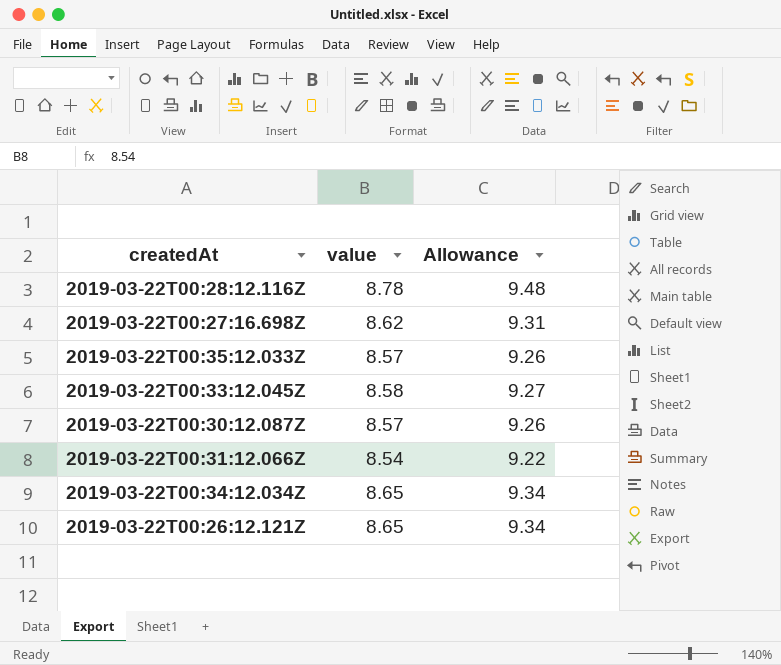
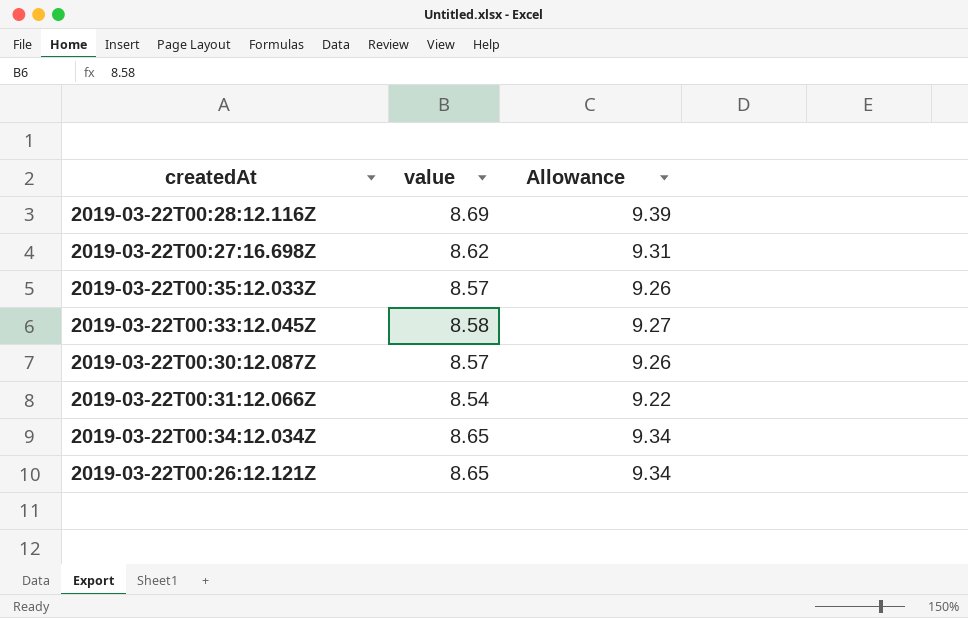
2019-03-22T00:28:12.116Z | value: 8.78 -> 8.69
2019-03-22T00:28:12.116Z | Allowance: 9.48 -> 9.39

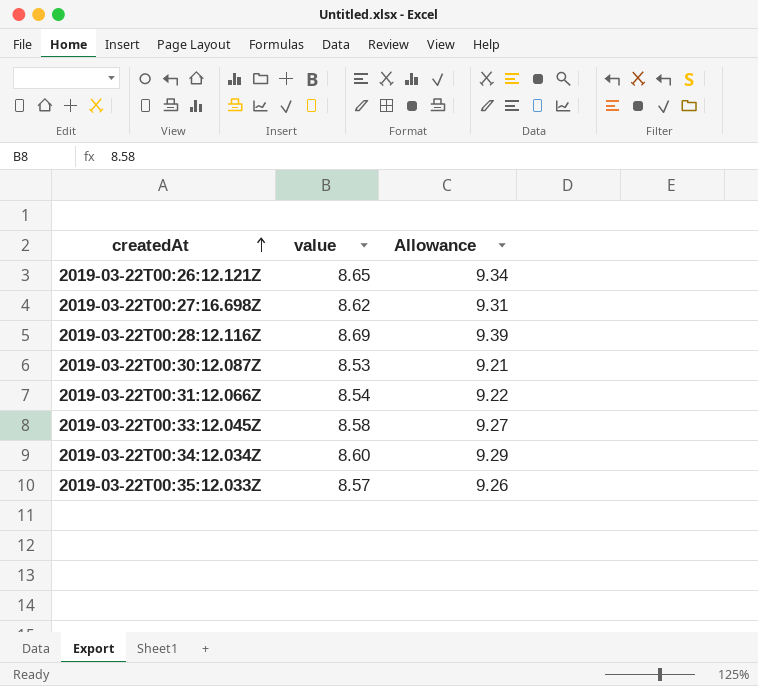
row order: none -> createdAt ascending
2019-03-22T00:30:12.087Z | value: 8.57 -> 8.53
2019-03-22T00:30:12.087Z | Allowance: 9.26 -> 9.21
2019-03-22T00:34:12.034Z | value: 8.65 -> 8.60
2019-03-22T00:34:12.034Z | Allowance: 9.34 -> 9.29

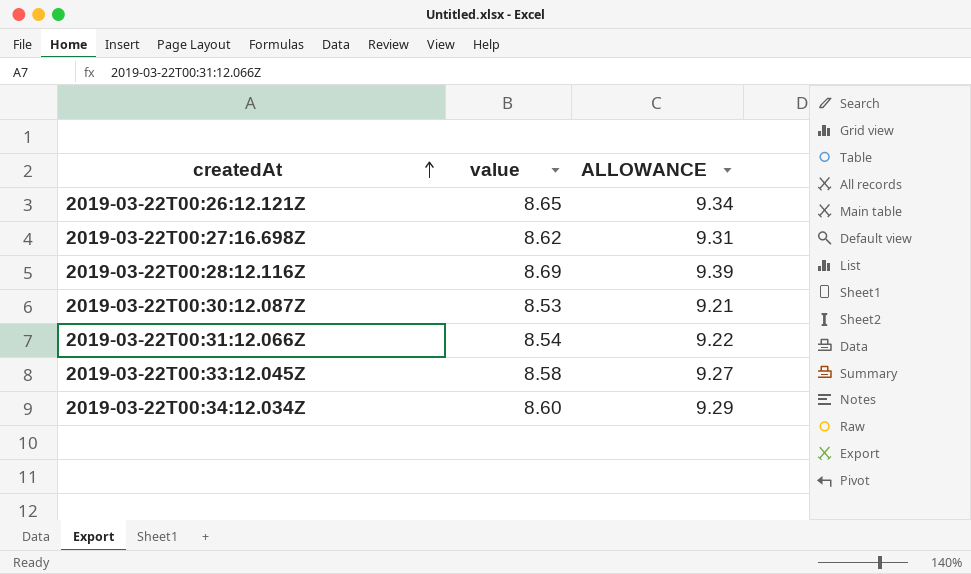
column name: Allowance -> ALLOWANCE
row 2019-03-22T00:35:12.033Z: 8.57 | 9.26 -> none

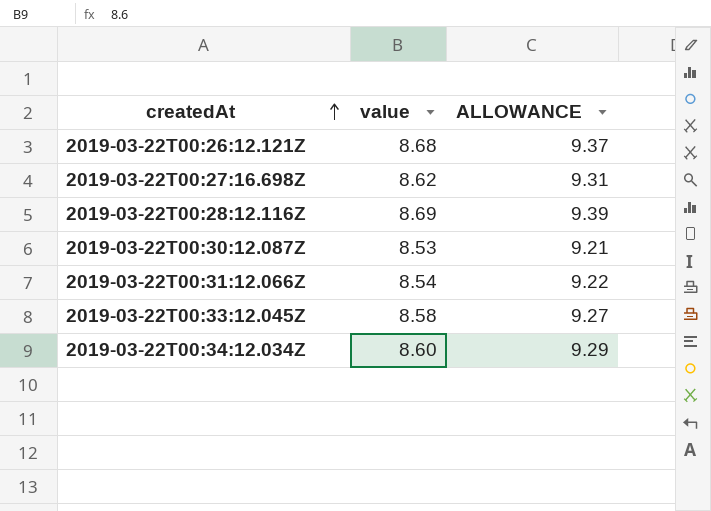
2019-03-22T00:26:12.121Z | value: 8.65 -> 8.68
2019-03-22T00:26:12.121Z | ALLOWANCE: 9.34 -> 9.37

